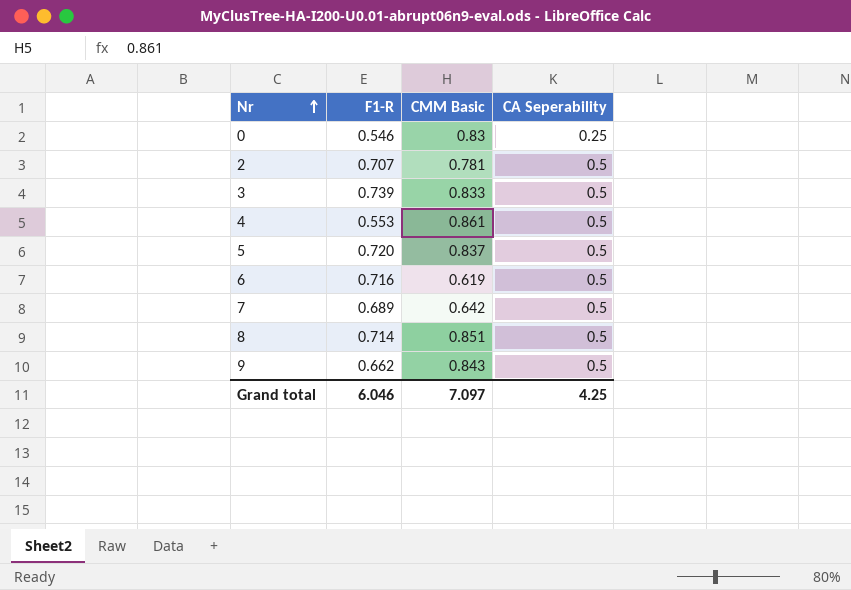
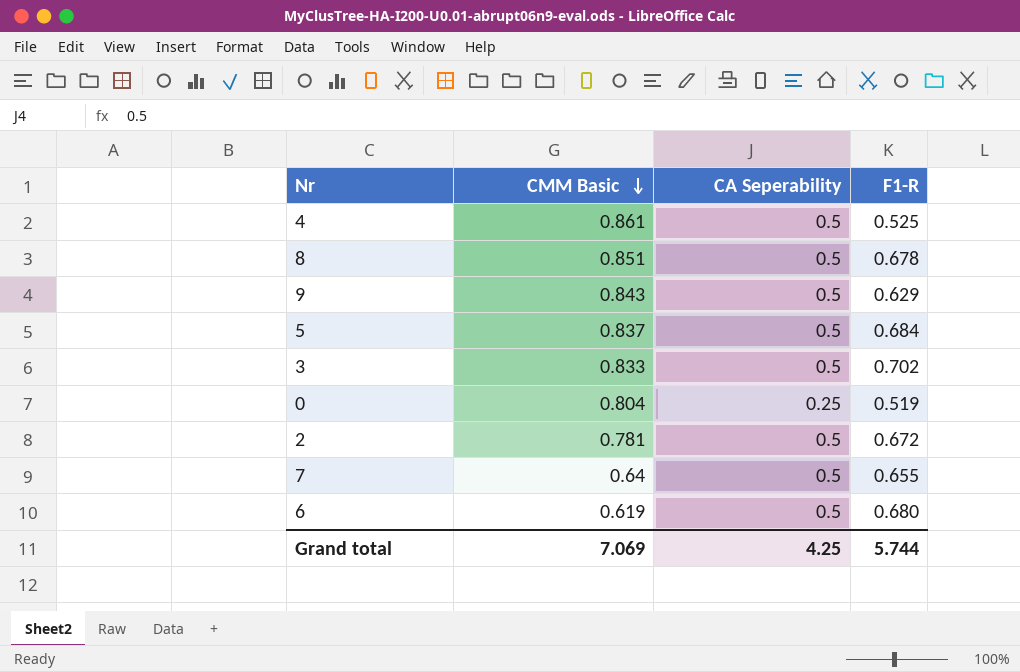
row order: Nr ascending -> CMM Basic descending
column F1-R | position: 2 -> 4
4 | F1-R: 0.553 -> 0.525
8 | F1-R: 0.714 -> 0.678
9 | F1-R: 0.662 -> 0.629
5 | F1-R: 0.720 -> 0.684
3 | F1-R: 0.739 -> 0.702
0 | CMM Basic: 0.83 -> 0.804
0 | F1-R: 0.546 -> 0.519
2 | F1-R: 0.707 -> 0.672
7 | CMM Basic: 0.642 -> 0.64
7 | F1-R: 0.689 -> 0.655
6 | F1-R: 0.716 -> 0.680
Grand total | CMM Basic: 7.097 -> 7.069
Grand total | F1-R: 6.046 -> 5.744

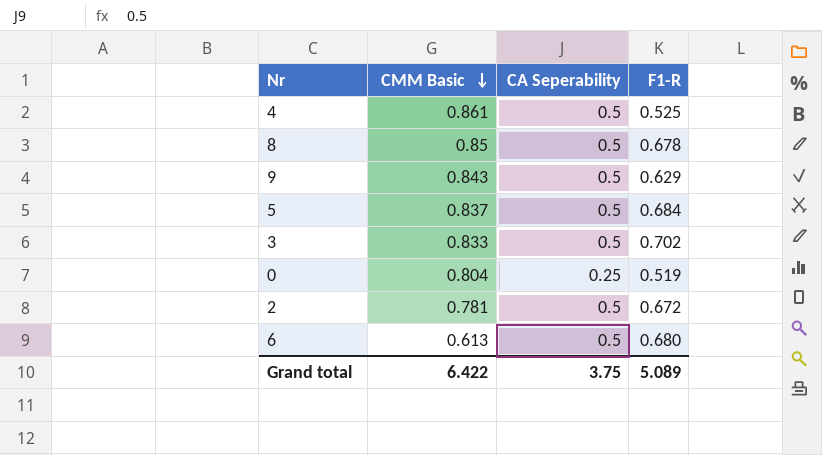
row 7: 0.64 | 0.5 | 0.655 -> none
8 | CMM Basic: 0.851 -> 0.85
6 | CMM Basic: 0.619 -> 0.613
Grand total | CMM Basic: 7.069 -> 6.422
Grand total | CA Seperability: 4.25 -> 3.75
Grand total | F1-R: 5.744 -> 5.089

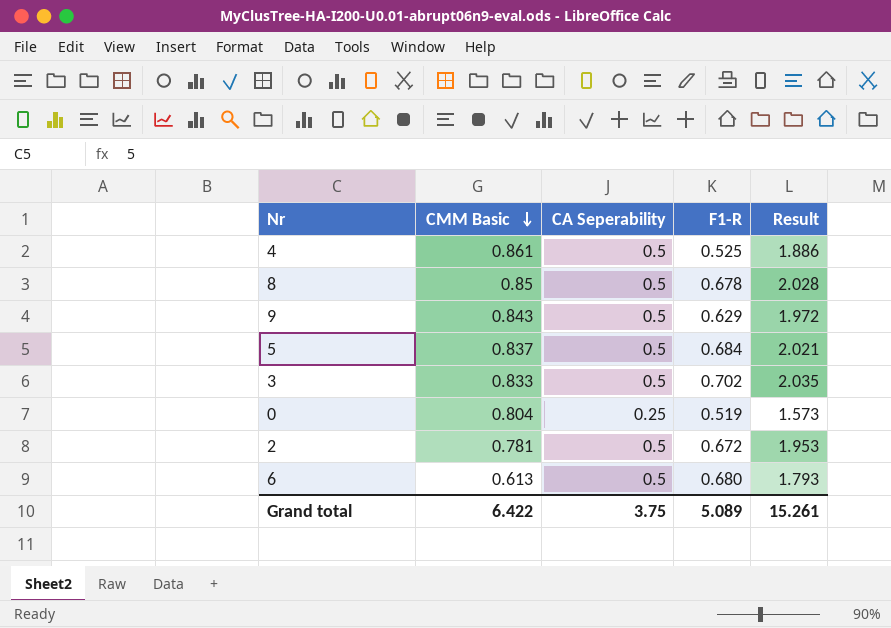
column Result | formula: none -> [CMM Basic] + [CA Seperability] + [F1-R]

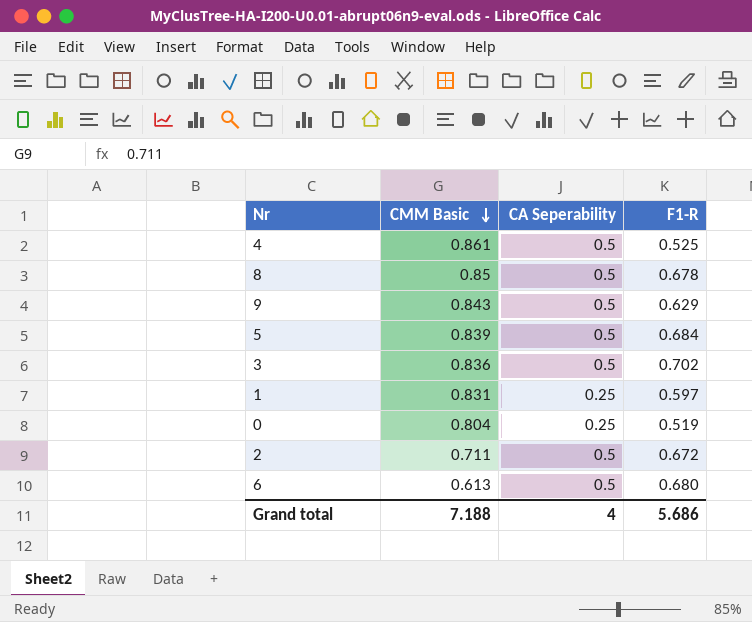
column Result | formula: [CMM Basic] + [CA Seperability] + [F1-R] -> none
5 | CMM Basic: 0.837 -> 0.839
3 | CMM Basic: 0.833 -> 0.836
row 1: none -> 0.831 | 0.25 | 0.597
2 | CMM Basic: 0.781 -> 0.711
Grand total | CMM Basic: 6.422 -> 7.188
Grand total | CA Seperability: 3.75 -> 4
Grand total | F1-R: 5.089 -> 5.686

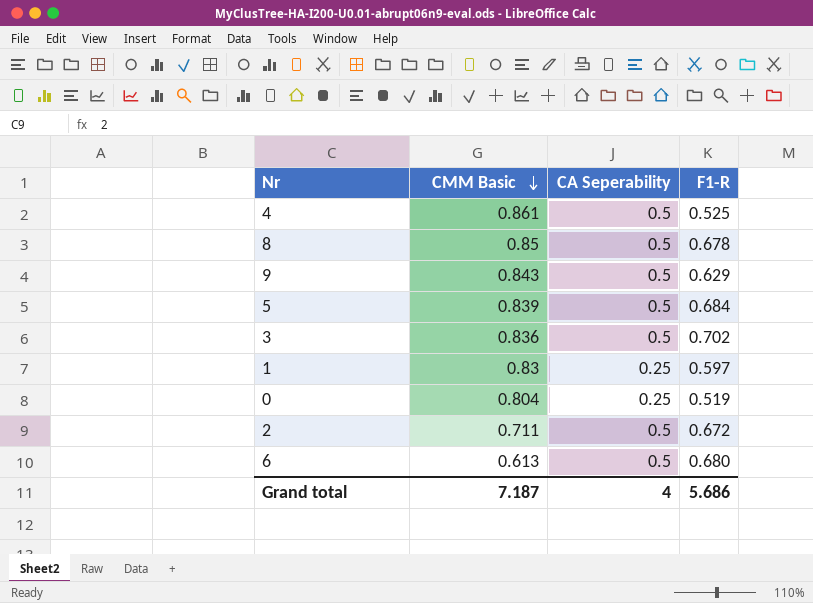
1 | CMM Basic: 0.831 -> 0.83
Grand total | CMM Basic: 7.188 -> 7.187

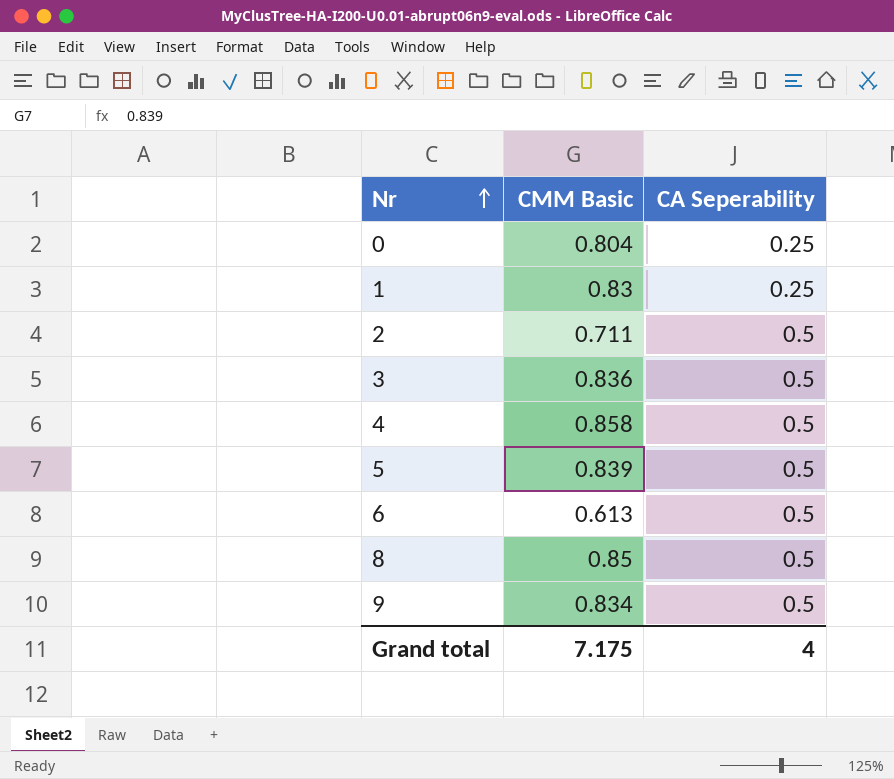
row order: CMM Basic descending -> Nr ascending
column F1-R | position: 4 -> none
4 | CMM Basic: 0.861 -> 0.858
9 | CMM Basic: 0.843 -> 0.834
Grand total | CMM Basic: 7.187 -> 7.175

